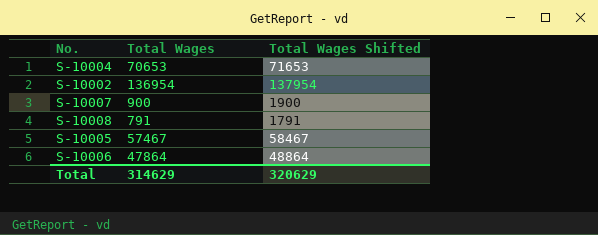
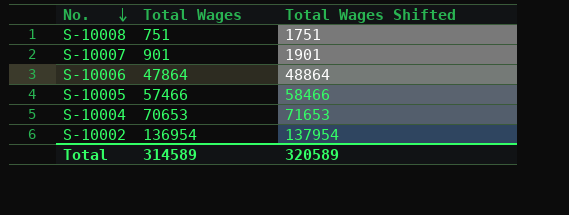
row order: none -> No. descending
S-10008 | Total Wages: 791 -> 751
S-10008 | Total Wages Shifted: 1791 -> 1751
S-10007 | Total Wages: 900 -> 901
S-10007 | Total Wages Shifted: 1900 -> 1901
S-10005 | Total Wages: 57467 -> 57466
S-10005 | Total Wages Shifted: 58467 -> 58466
Total | Total Wages: 314629 -> 314589
Total | Total Wages Shifted: 320629 -> 320589

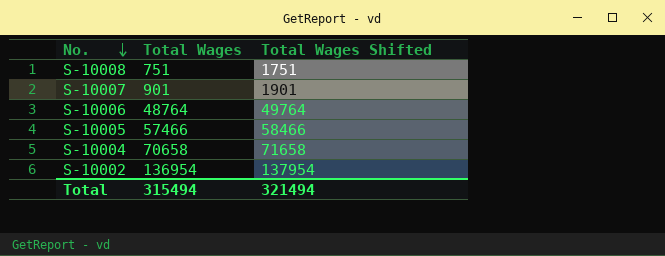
S-10006 | Total Wages: 47864 -> 48764
S-10006 | Total Wages Shifted: 48864 -> 49764
S-10004 | Total Wages: 70653 -> 70658
S-10004 | Total Wages Shifted: 71653 -> 71658
Total | Total Wages: 314589 -> 315494
Total | Total Wages Shifted: 320589 -> 321494

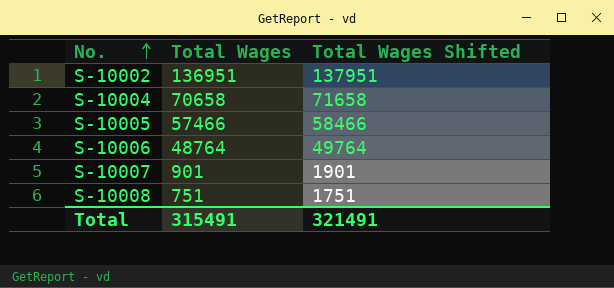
row order: No. descending -> No. ascending
S-10002 | Total Wages: 136954 -> 136951
S-10002 | Total Wages Shifted: 137954 -> 137951
Total | Total Wages: 315494 -> 315491
Total | Total Wages Shifted: 321494 -> 321491

